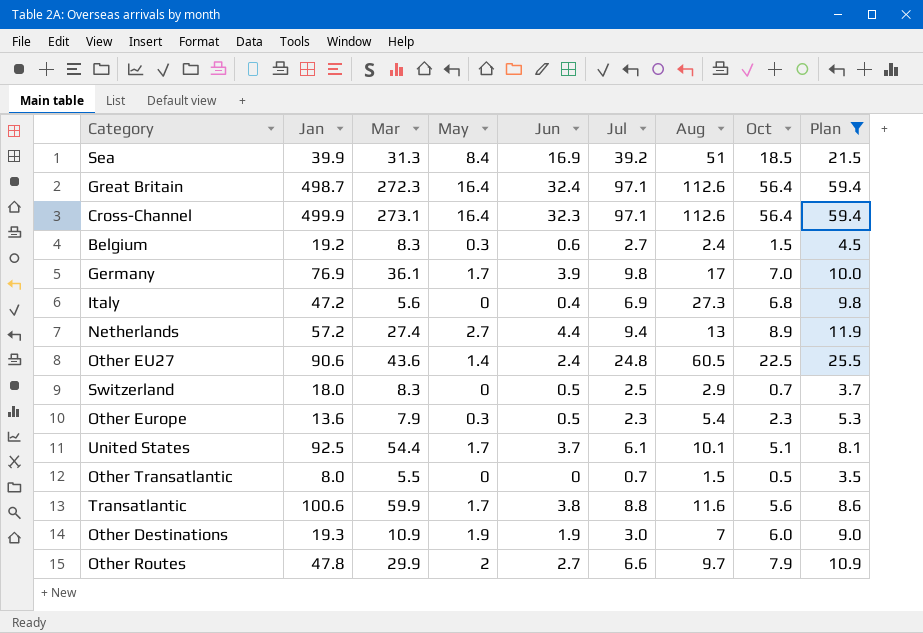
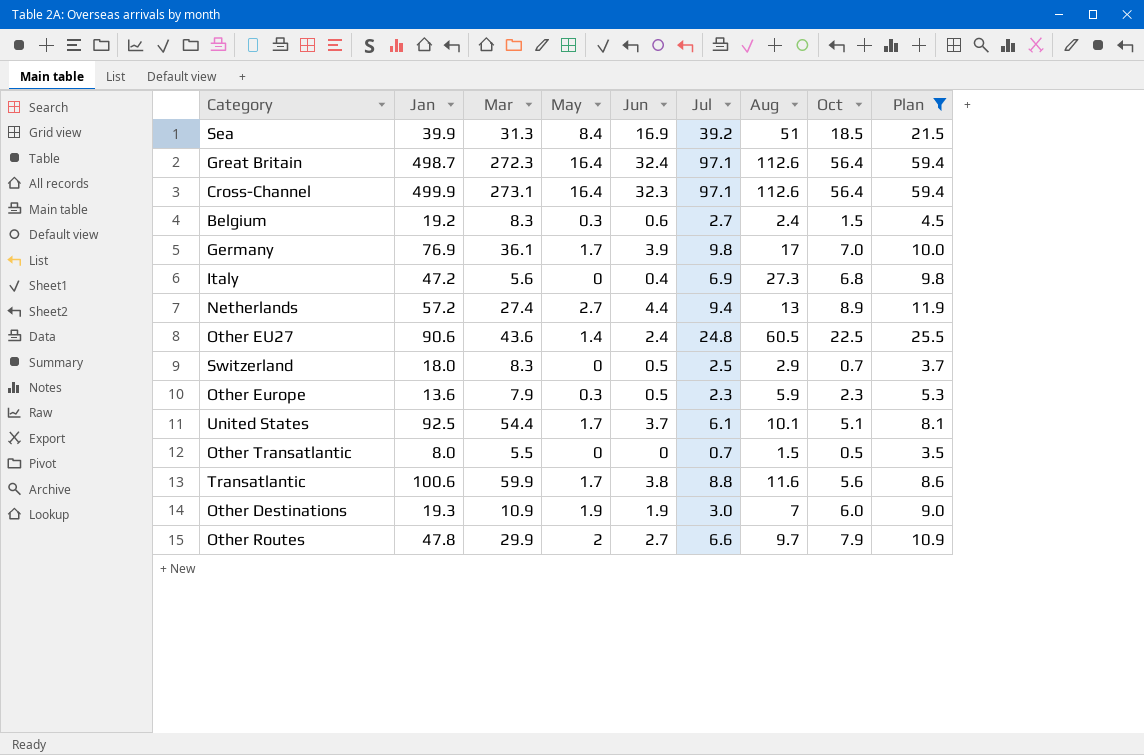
Other Europe | Aug: 5.4 -> 5.9

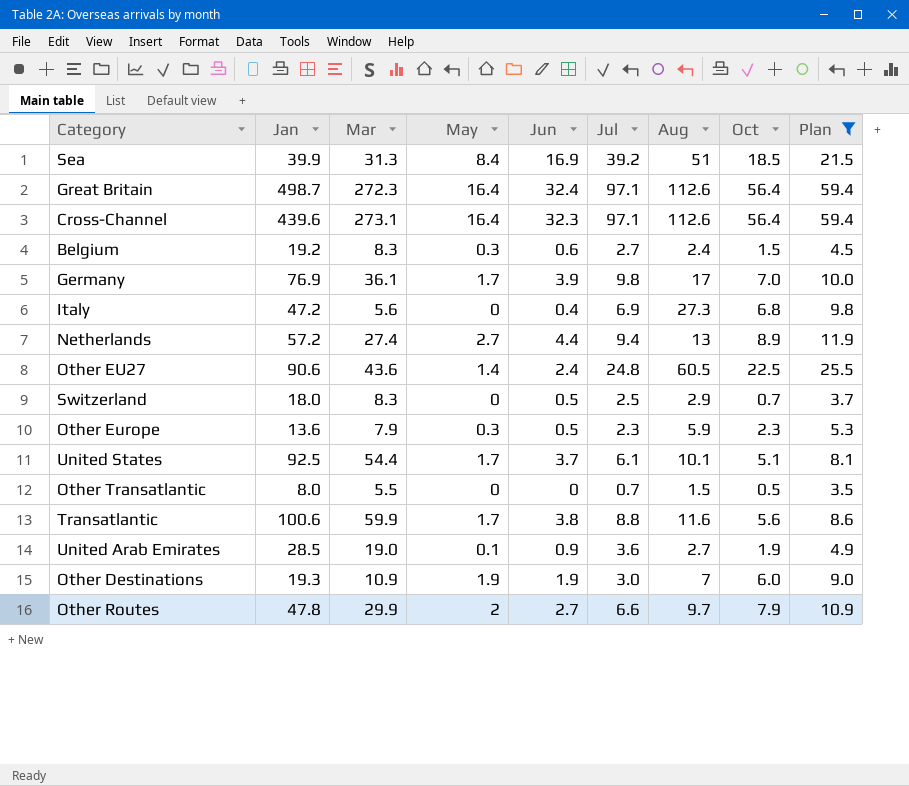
Cross-Channel | Jan: 499.9 -> 439.6
row United Arab Emirates: none -> 28.5 | 19.0 | 0.1 | 0.9 | 3.6 | 2.7 | 1.9 | 4.9

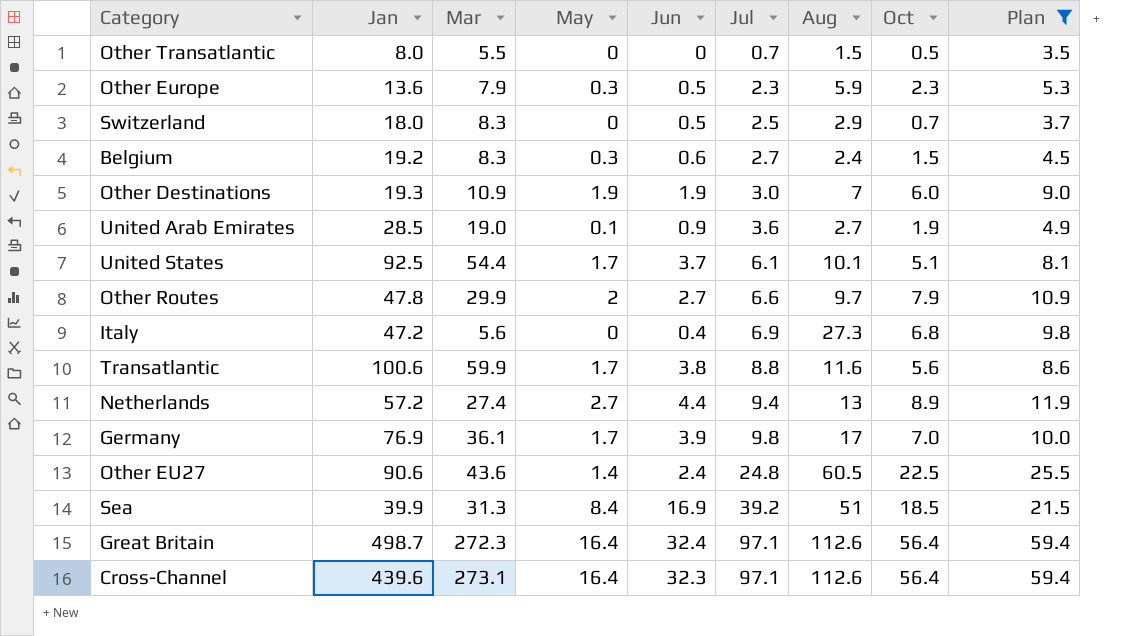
row order: none -> Jul ascending

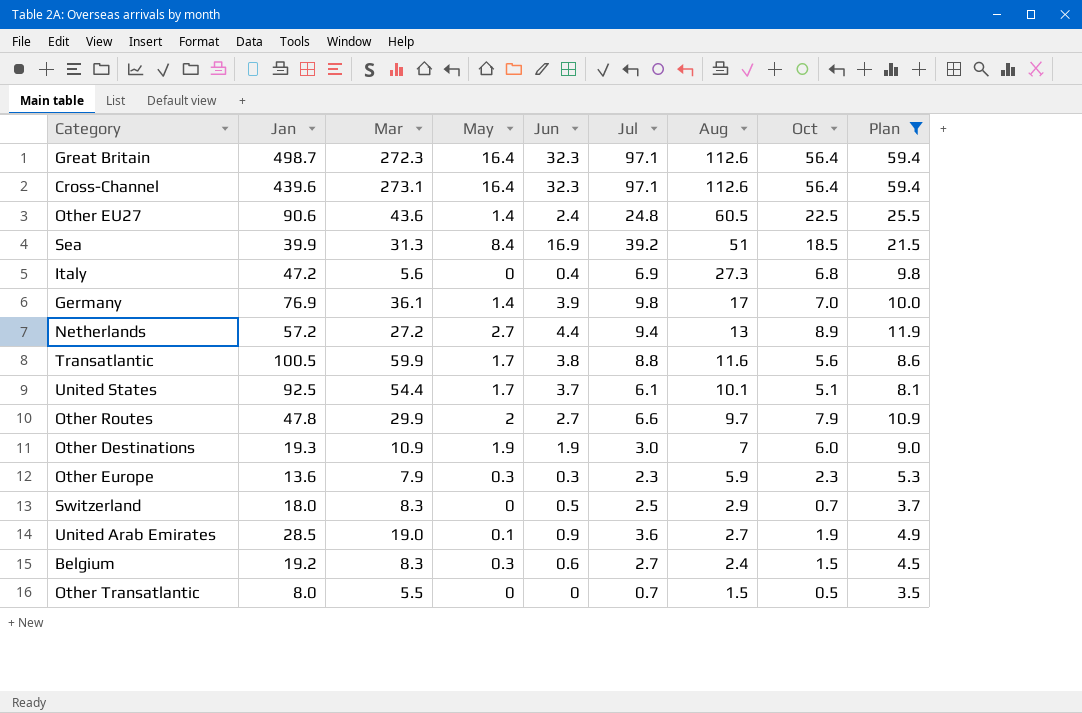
row order: Jul ascending -> Aug descending
Great Britain | Jun: 32.4 -> 32.3
Germany | May: 1.7 -> 1.4
Netherlands | Mar: 27.4 -> 27.2
Transatlantic | Jan: 100.6 -> 100.5
Other Europe | Jun: 0.5 -> 0.3

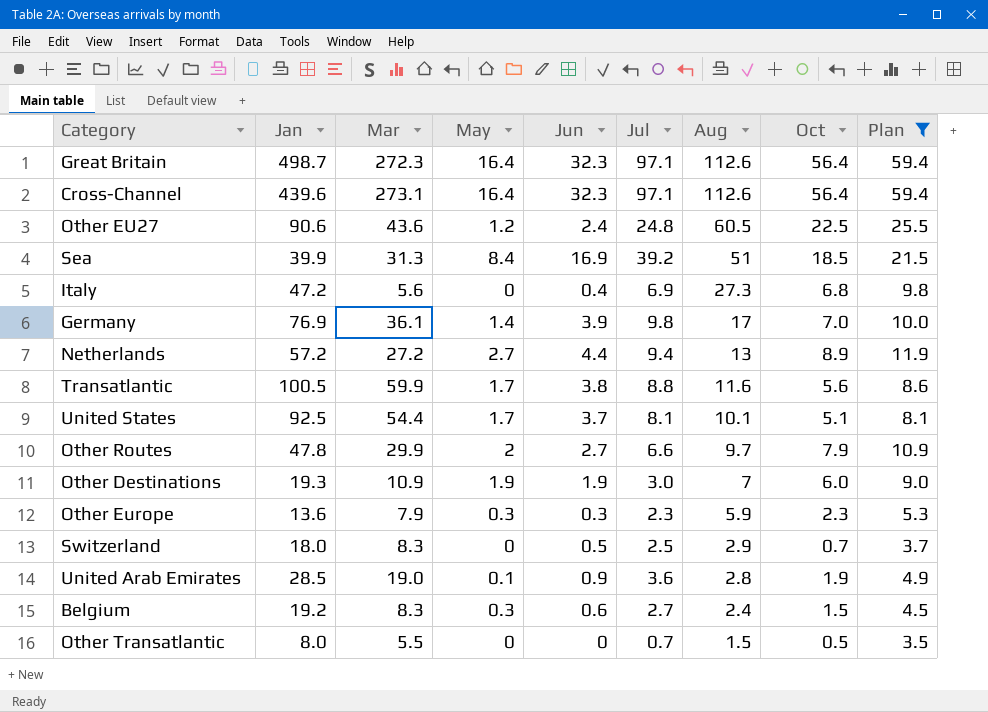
Other EU27 | May: 1.4 -> 1.2
United States | Jul: 6.1 -> 8.1
United Arab Emirates | Aug: 2.7 -> 2.8

